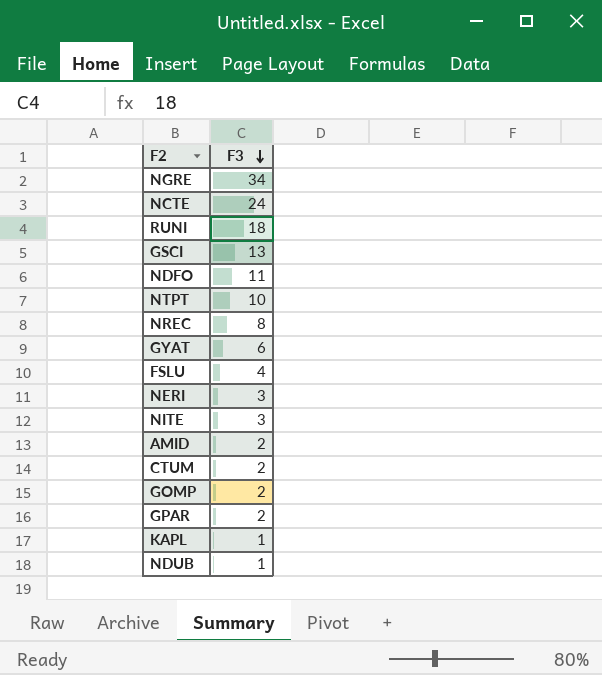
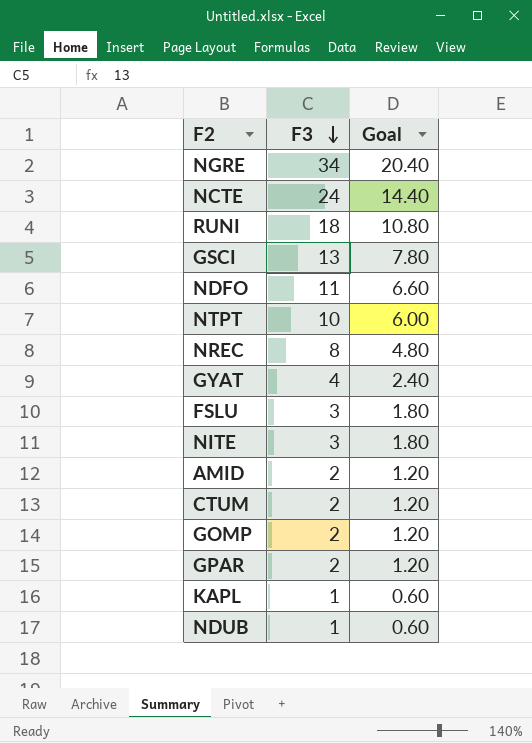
column Goal | formula: none -> [F3] * 0.6
row NERI: 3 -> none
GYAT | F3: 6 -> 4
FSLU | F3: 4 -> 3

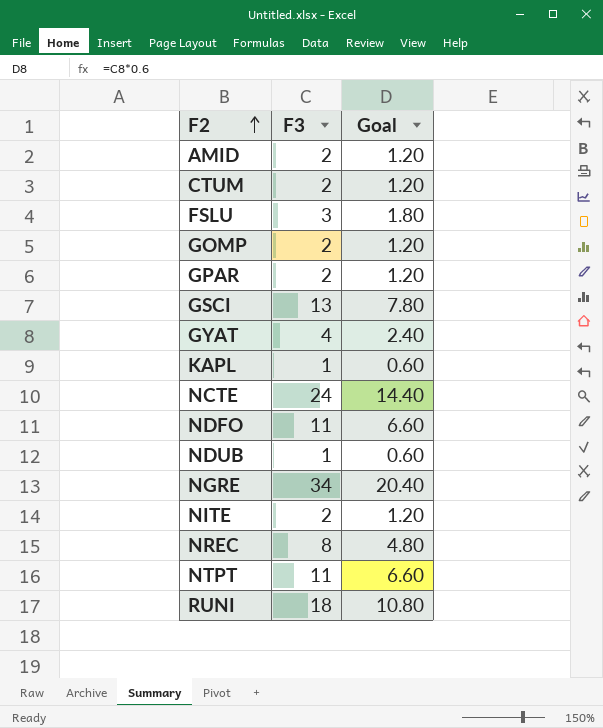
row order: F3 descending -> F2 ascending
NITE | F3: 3 -> 2
NITE | Goal: 1.80 -> 1.20
NTPT | F3: 10 -> 11
NTPT | Goal: 6.00 -> 6.60

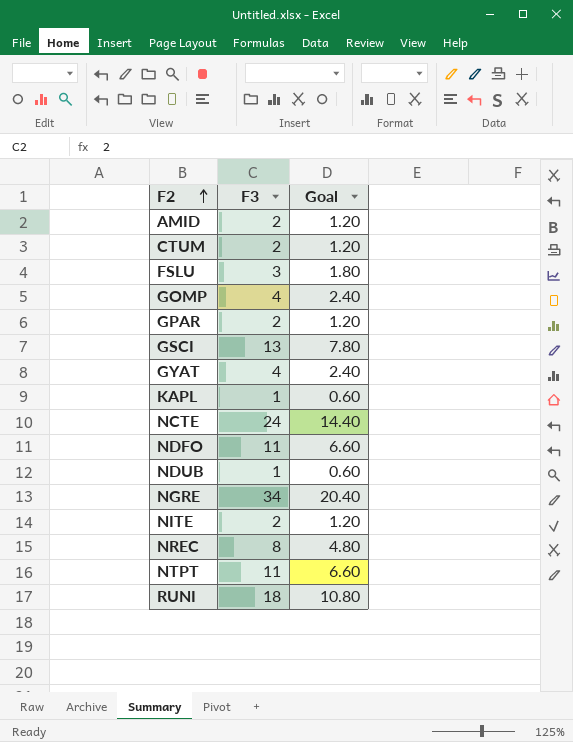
GOMP | F3: 2 -> 4
GOMP | Goal: 1.20 -> 2.40

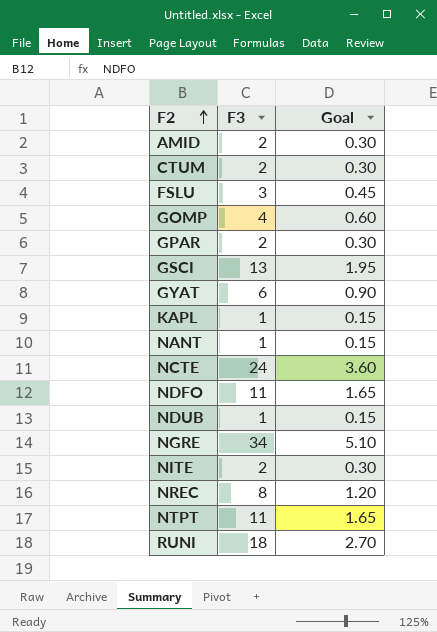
column Goal | formula: [F3] * 0.6 -> [F3] * 0.15
GYAT | F3: 4 -> 6
row NANT: none -> 1 | 0.15

